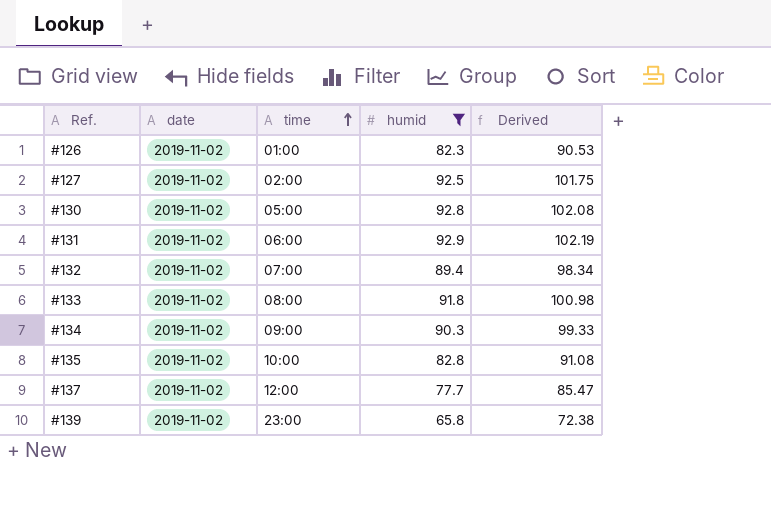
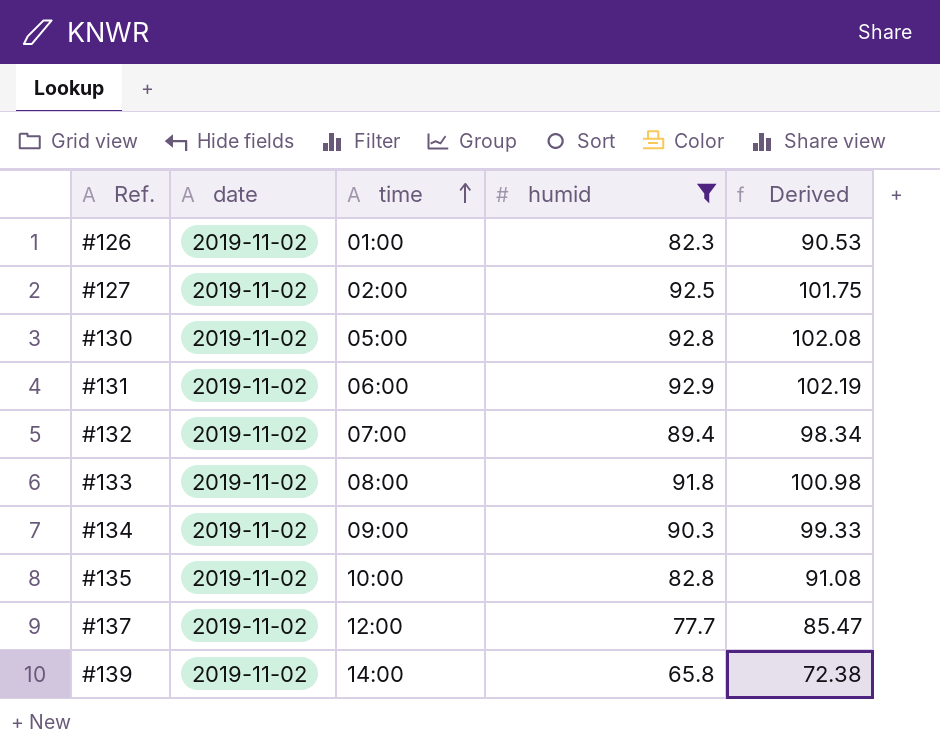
#139 | time: 23:00 -> 14:00

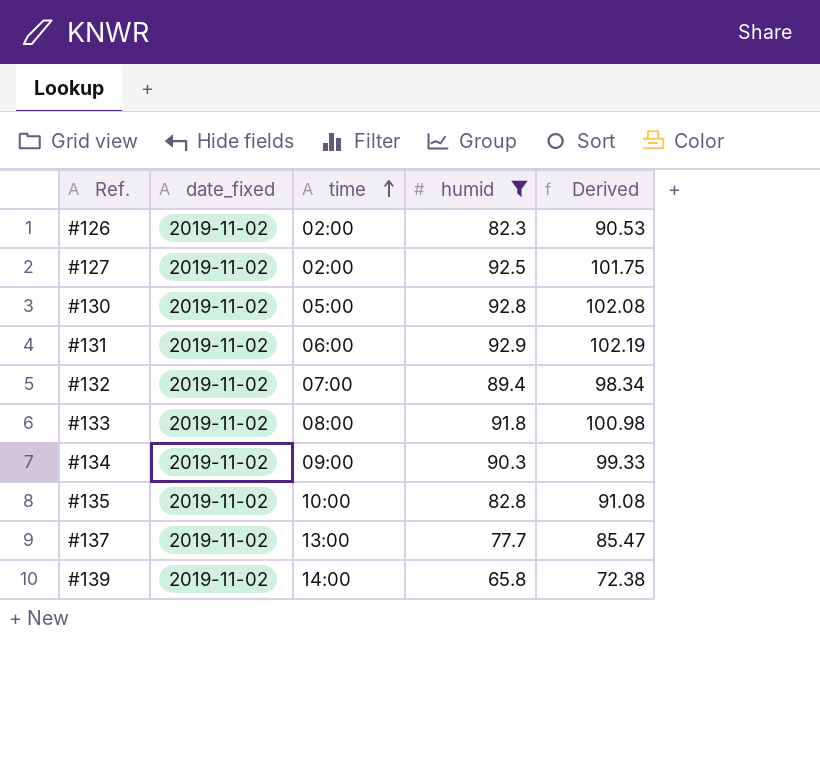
column name: date -> date_fixed
#126 | time: 01:00 -> 02:00
#137 | time: 12:00 -> 13:00

